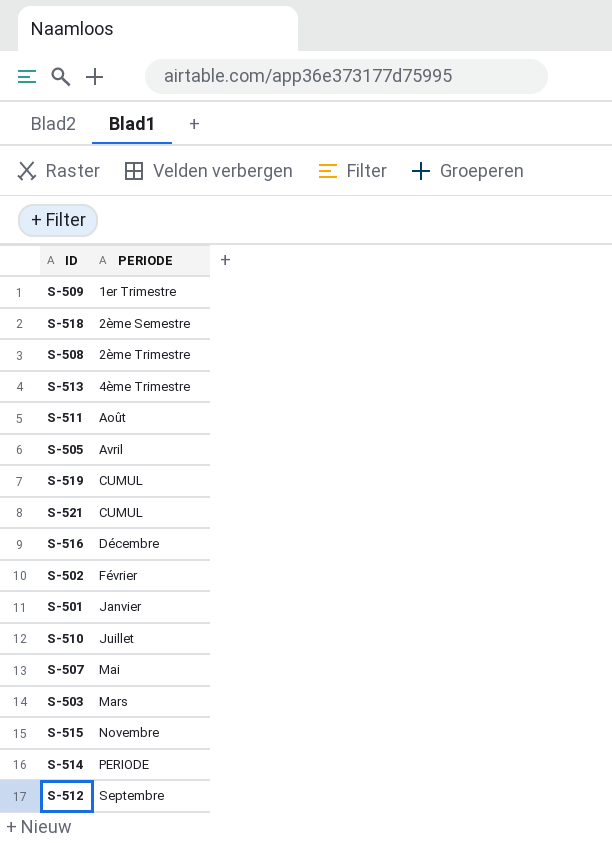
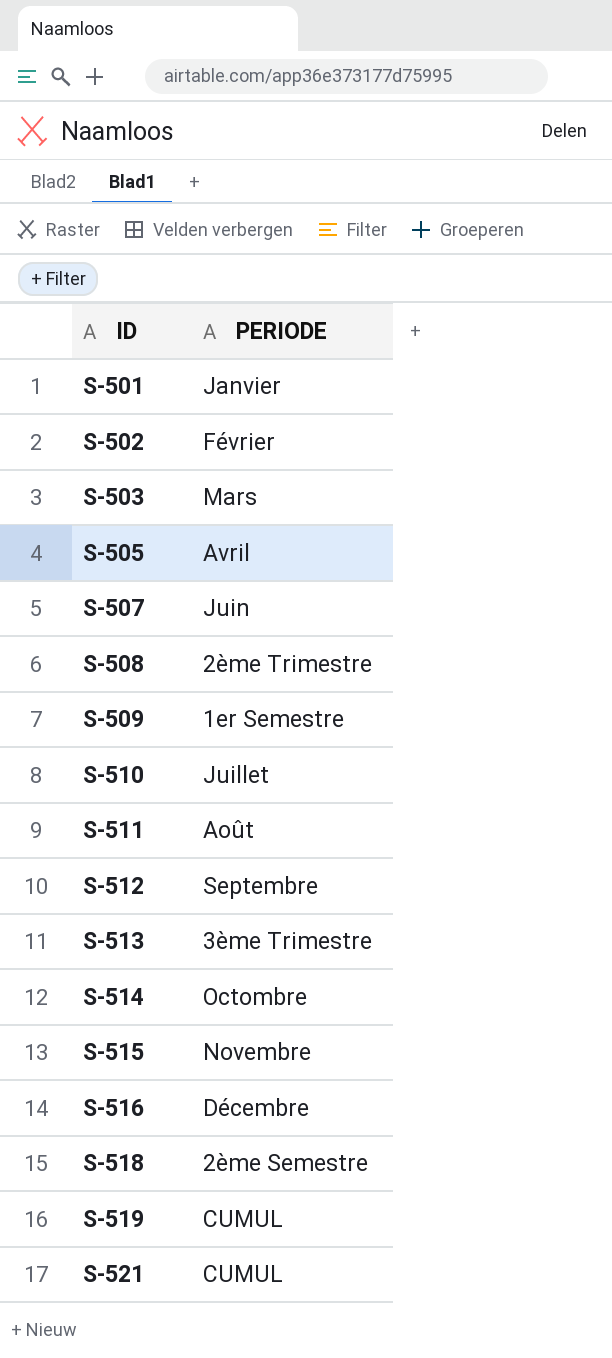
row order: PERIODE ascending -> ID ascending
S-507 | PERIODE: Mai -> Juin
S-509 | PERIODE: 1er Trimestre -> 1er Semestre
S-513 | PERIODE: 4ème Trimestre -> 3ème Trimestre
S-514 | PERIODE: PERIODE -> Octombre

